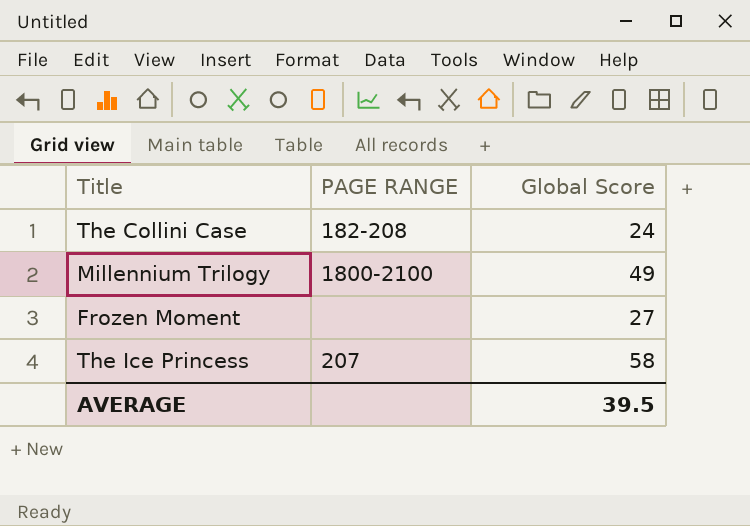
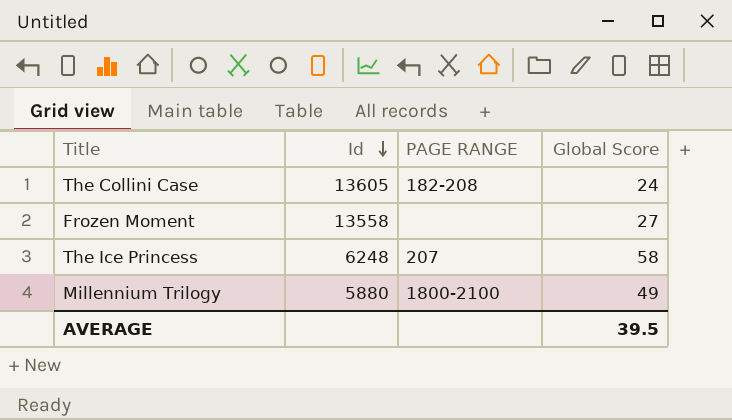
row order: none -> Id descending
column Id | position: none -> 2

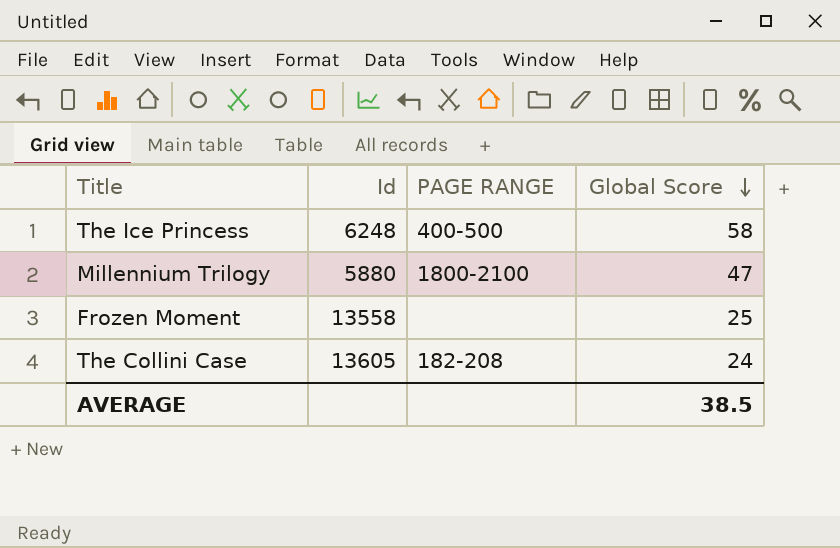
row order: Id descending -> Global Score descending
The Ice Princess | PAGE RANGE: 207 -> 400-500
Millennium Trilogy | Global Score: 49 -> 47
Frozen Moment | Global Score: 27 -> 25
AVERAGE | Global Score: 39.5 -> 38.5

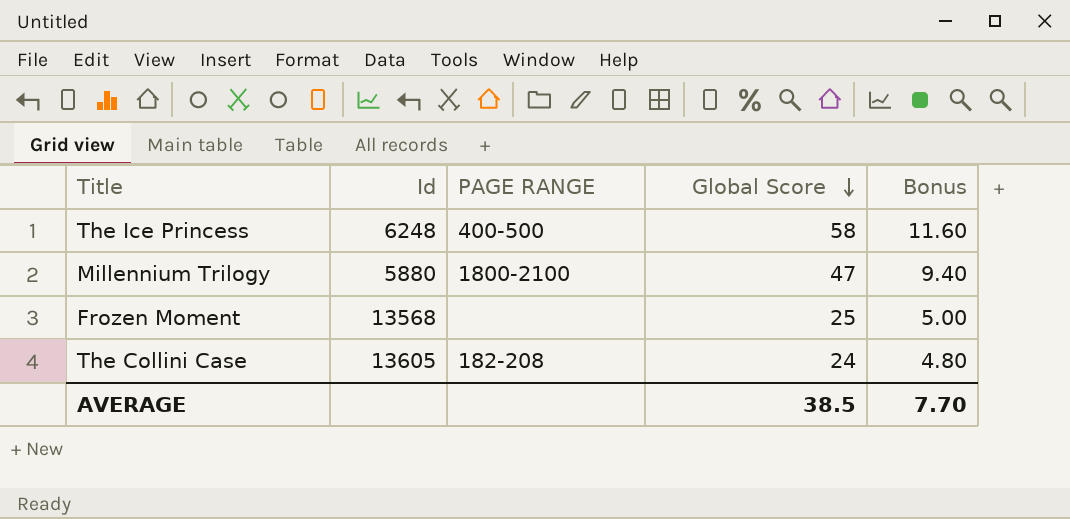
column Bonus | formula: none -> [Global Score] * 0.2
Frozen Moment | Id: 13558 -> 13568

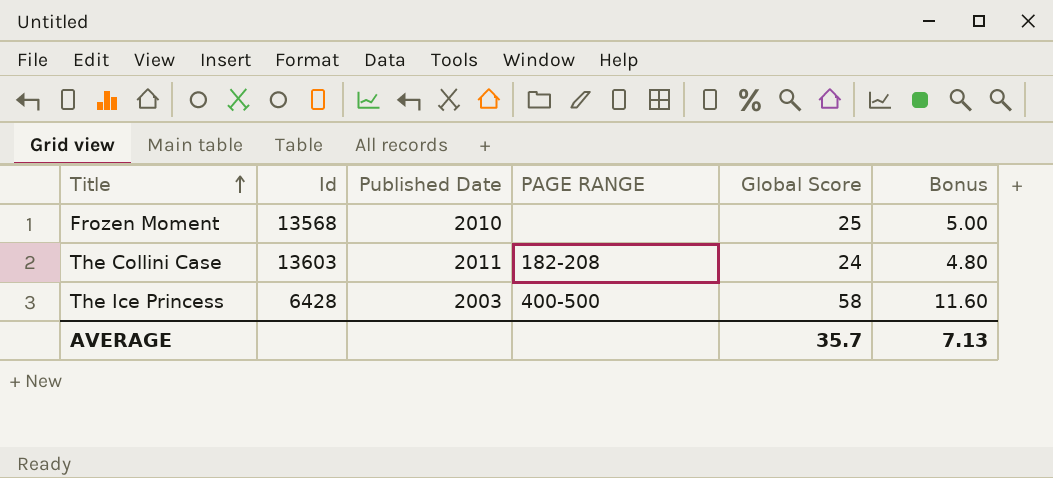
row order: Global Score descending -> Title ascending
column Published Date | position: none -> 3
row Millennium Trilogy: 5880 | 1800-2100 | 47 | 9.40 -> none
The Collini Case | Id: 13605 -> 13603
The Ice Princess | Id: 6248 -> 6428
AVERAGE | Global Score: 38.5 -> 35.7
AVERAGE | Bonus: 7.70 -> 7.13

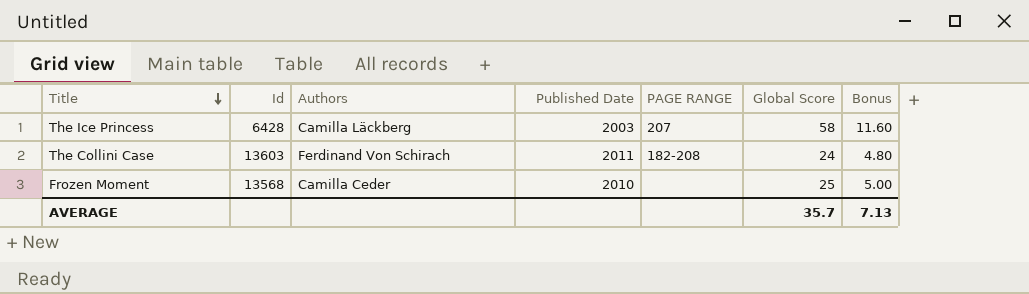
row order: Title ascending -> Title descending
column Authors | position: none -> 3
The Ice Princess | PAGE RANGE: 400-500 -> 207

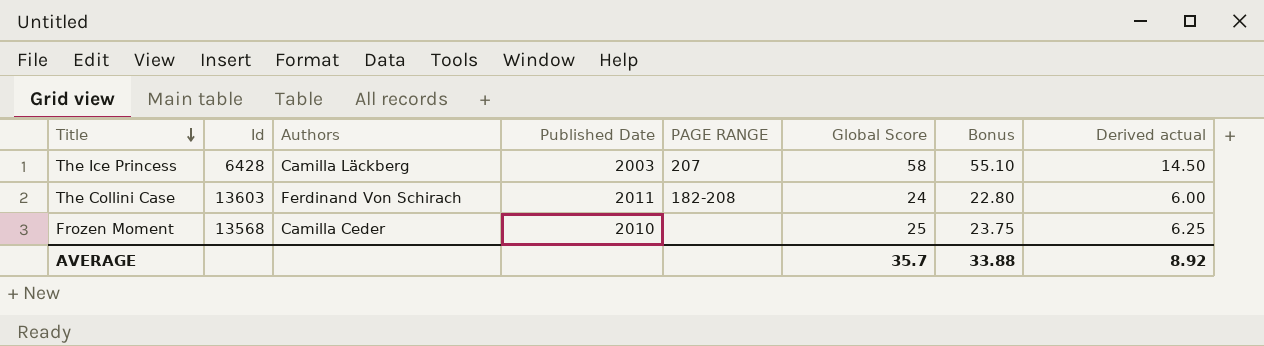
column Bonus | formula: [Global Score] * 0.2 -> [Global Score] * 0.95
column Derived actual | formula: none -> [Global Score] * 0.25
AVERAGE | Bonus: 7.13 -> 33.88

